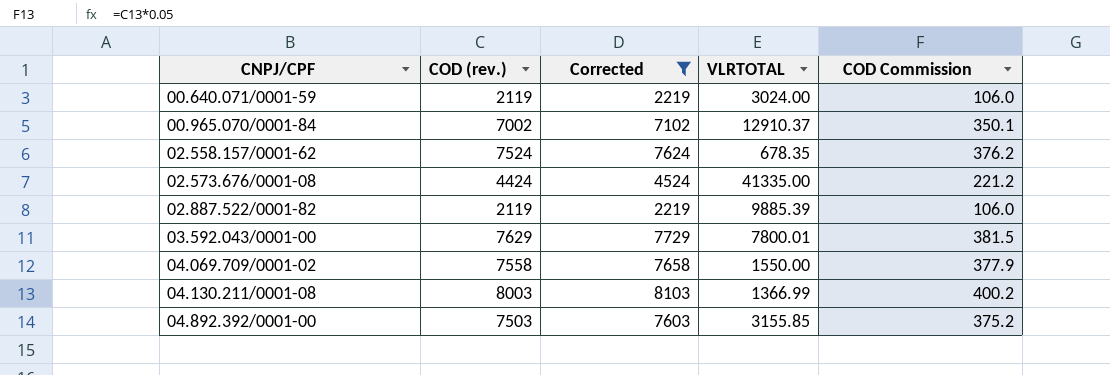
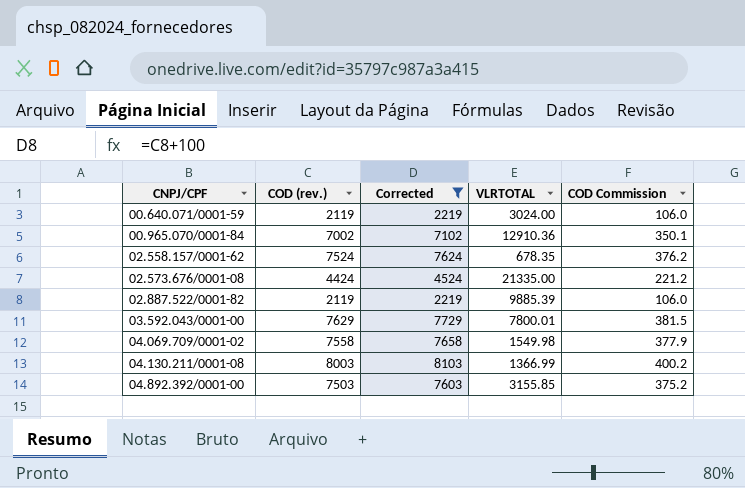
00.965.070/0001-84 | VLRTOTAL: 12910.37 -> 12910.36
02.573.676/0001-08 | VLRTOTAL: 41335.00 -> 21335.00
04.069.709/0001-02 | VLRTOTAL: 1550.00 -> 1549.98

